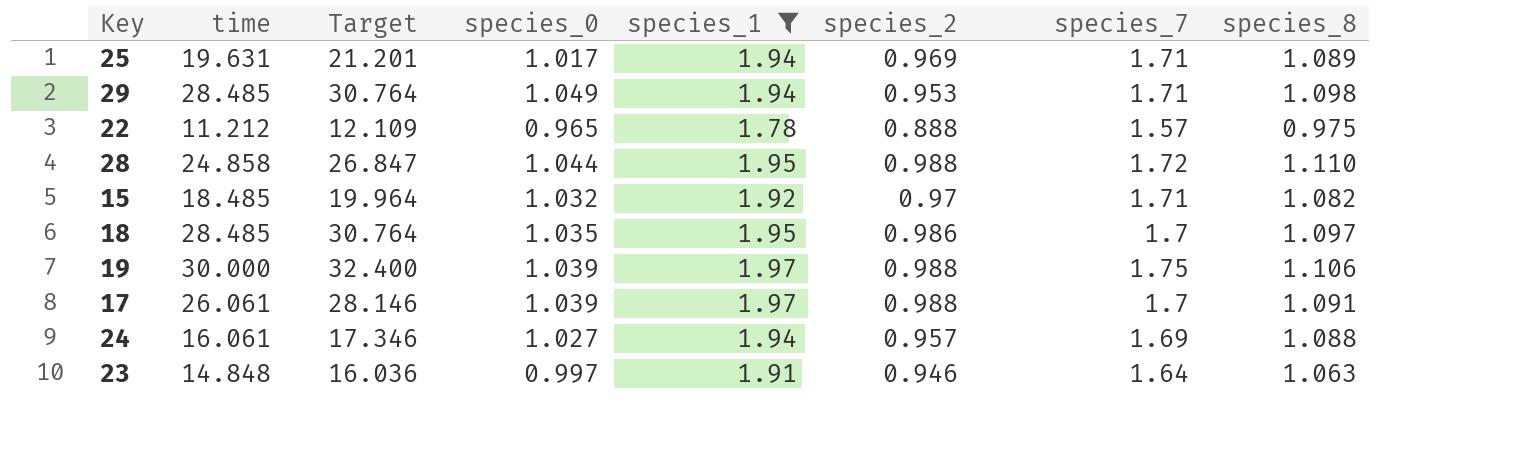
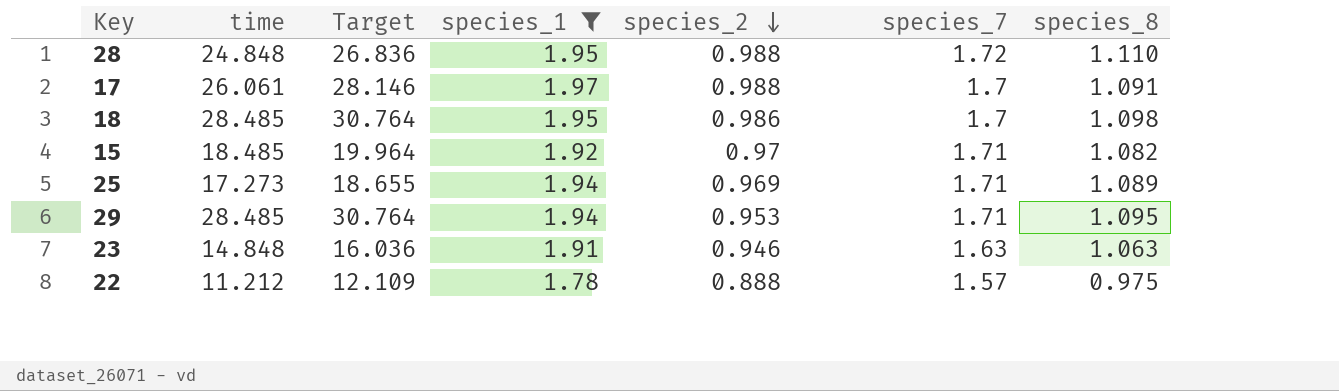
row order: none -> species_2 descending
column species_0 | position: 4 -> none
row 19: 30.000 | 32.400 | 1.039 | 1.97 | 0.988 | 1.75 | 1.106 -> none
row 24: 16.061 | 17.346 | 1.027 | 1.94 | 0.957 | 1.69 | 1.088 -> none
28 | time: 24.858 -> 24.848
28 | Target: 26.847 -> 26.836
18 | species_8: 1.097 -> 1.098
25 | time: 19.631 -> 17.273
25 | Target: 21.201 -> 18.655
29 | species_8: 1.098 -> 1.095
23 | species_7: 1.64 -> 1.63

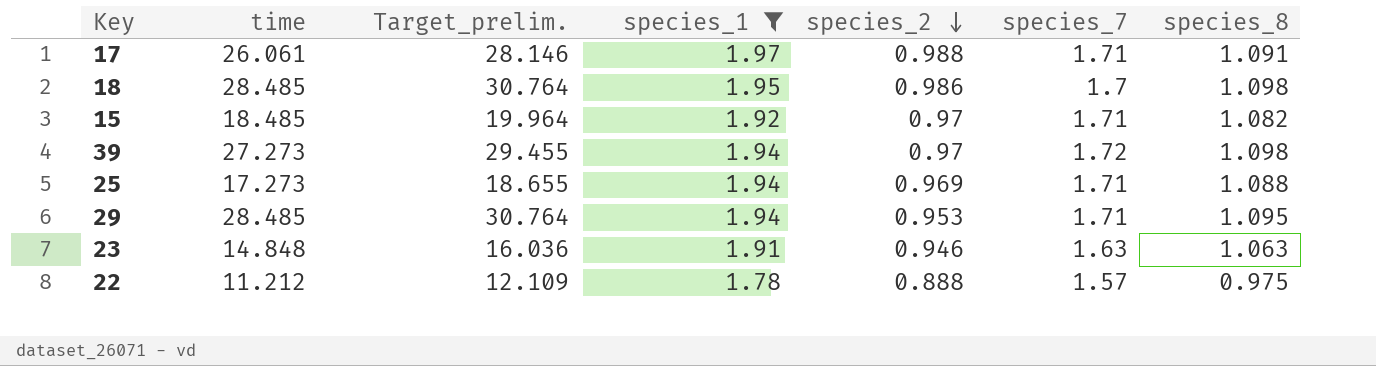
column name: Target -> Target_prelim.
row 28: 24.848 | 26.836 | 1.95 | 0.988 | 1.72 | 1.110 -> none
17 | species_7: 1.7 -> 1.71
row 39: none -> 27.273 | 29.455 | 1.94 | 0.97 | 1.72 | 1.098
25 | species_8: 1.089 -> 1.088

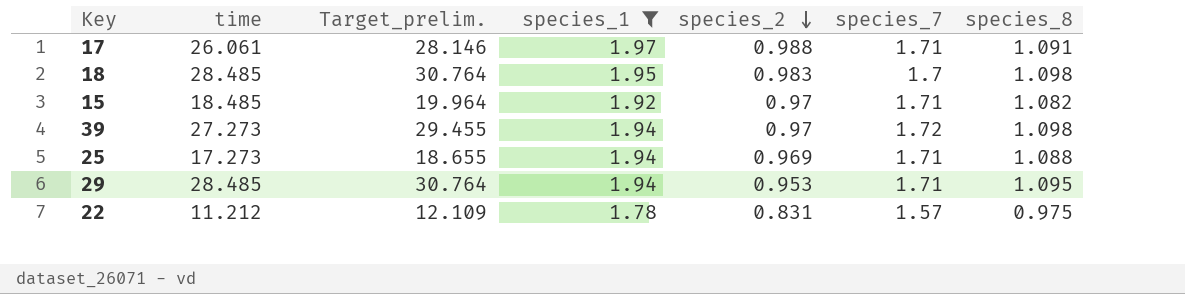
row 23: 14.848 | 16.036 | 1.91 | 0.946 | 1.63 | 1.063 -> none
18 | species_2: 0.986 -> 0.983
22 | species_2: 0.888 -> 0.831

